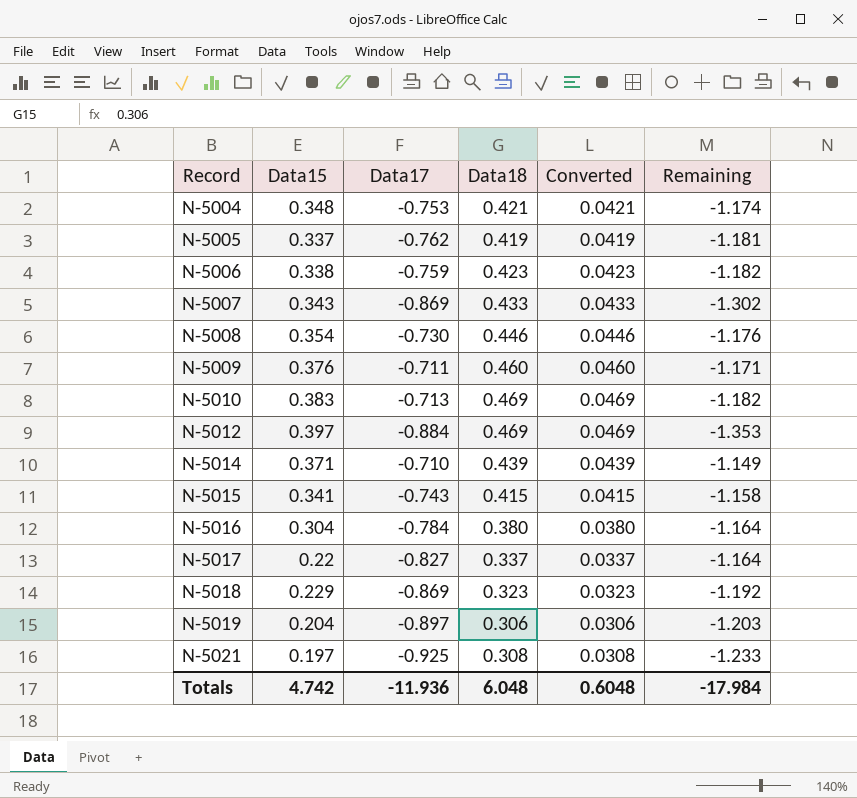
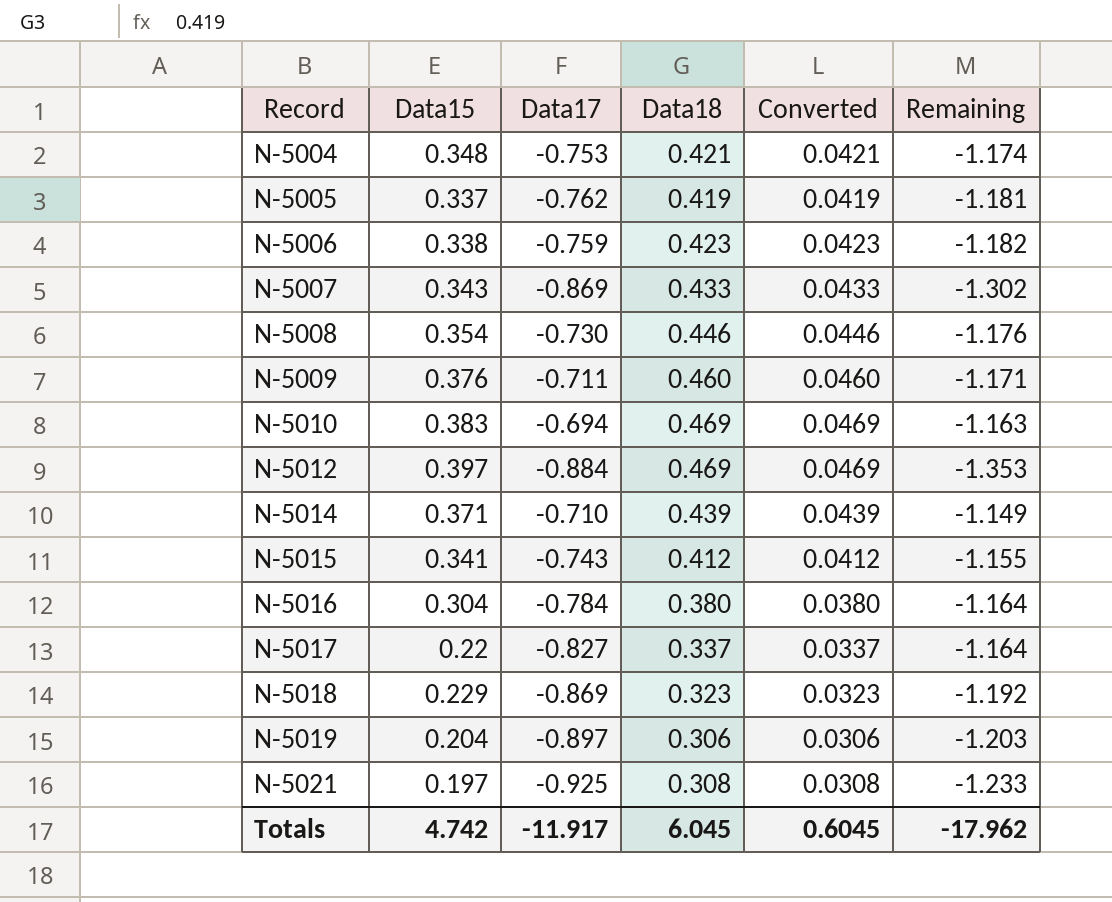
N-5010 | Data17: -0.713 -> -0.694
N-5010 | Remaining: -1.182 -> -1.163
N-5015 | Data18: 0.415 -> 0.412
N-5015 | Converted: 0.0415 -> 0.0412
N-5015 | Remaining: -1.158 -> -1.155
Totals | Data17: -11.936 -> -11.917
Totals | Data18: 6.048 -> 6.045
Totals | Converted: 0.6048 -> 0.6045
Totals | Remaining: -17.984 -> -17.962

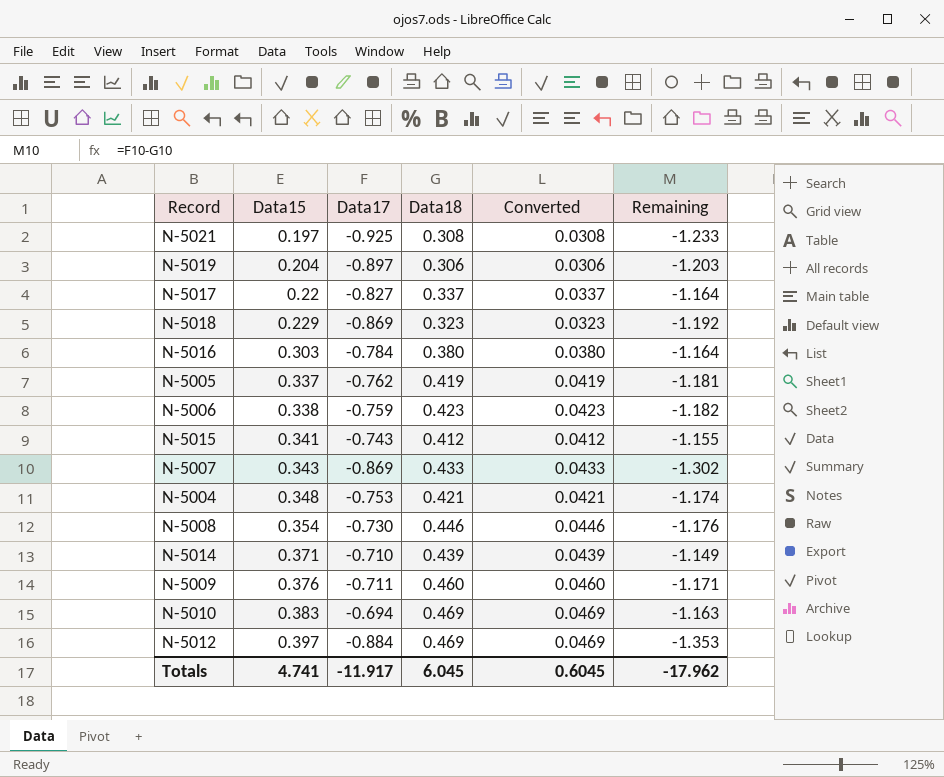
row order: Record ascending -> Data15 ascending
N-5016 | Data15: 0.304 -> 0.303
Totals | Data15: 4.742 -> 4.741

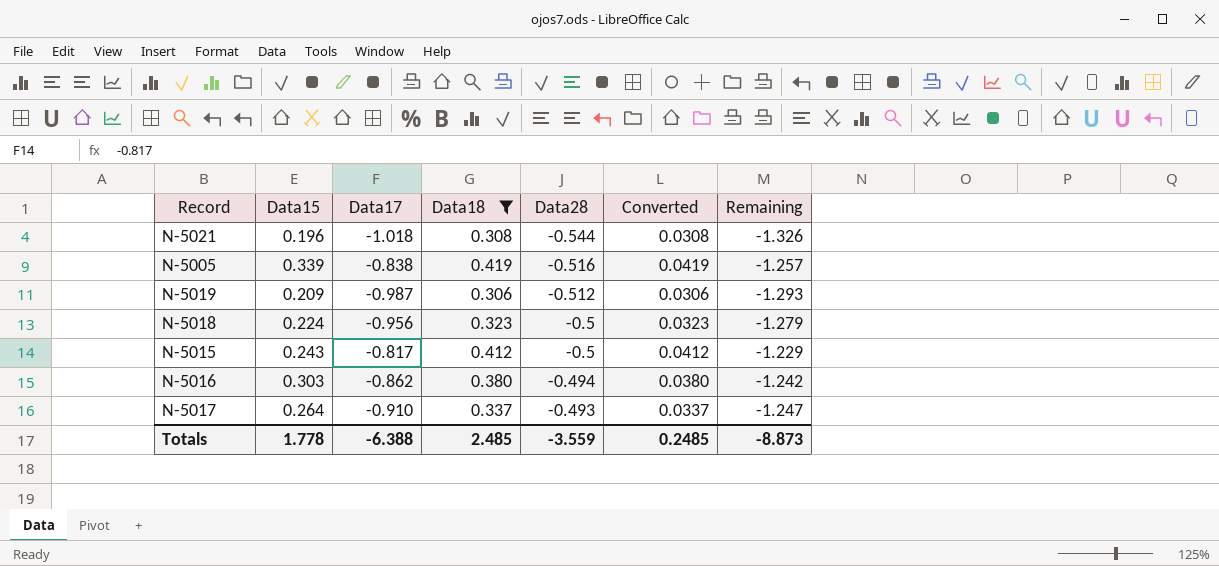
filter: none -> Data18 <= 0.419
row order: Data15 ascending -> Data28 ascending
column Data28 | position: none -> 5
N-5021 | Data15: 0.197 -> 0.196
N-5021 | Data17: -0.925 -> -1.018
N-5021 | Remaining: -1.233 -> -1.326
N-5005 | Data15: 0.337 -> 0.339
N-5005 | Data17: -0.762 -> -0.838
N-5005 | Remaining: -1.181 -> -1.257
N-5019 | Data15: 0.204 -> 0.209
N-5019 | Data17: -0.897 -> -0.987
N-5019 | Remaining: -1.203 -> -1.293
N-5018 | Data15: 0.229 -> 0.224
N-5018 | Data17: -0.869 -> -0.956
N-5018 | Remaining: -1.192 -> -1.279
N-5015 | Data15: 0.341 -> 0.243
N-5015 | Data17: -0.743 -> -0.817
N-5015 | Remaining: -1.155 -> -1.229
N-5016 | Data17: -0.784 -> -0.862
N-5016 | Remaining: -1.164 -> -1.242
N-5017 | Data15: 0.22 -> 0.264
N-5017 | Data17: -0.827 -> -0.910
N-5017 | Remaining: -1.164 -> -1.247
Totals | Data15: 4.741 -> 1.778
Totals | Data17: -11.917 -> -6.388
Totals | Data18: 6.045 -> 2.485
Totals | Converted: 0.6045 -> 0.2485
Totals | Remaining: -17.962 -> -8.873

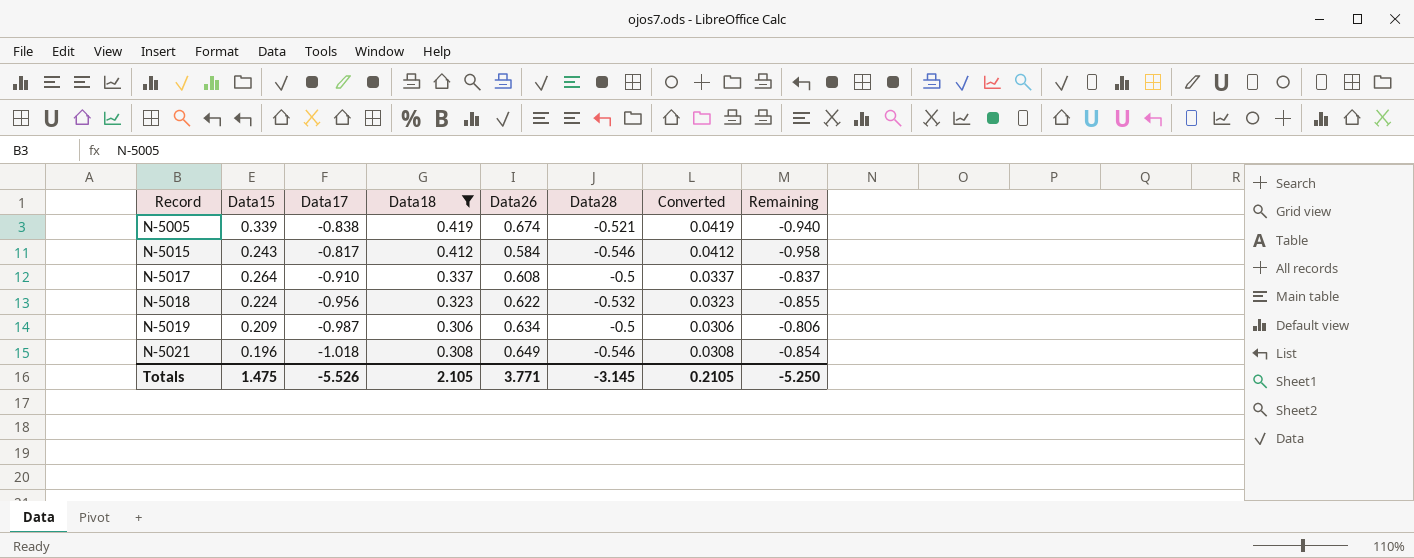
row order: Data28 ascending -> Record ascending
column Data26 | position: none -> 5
column Remaining | formula: [Data17] - [Data18] -> [Data28] - [Data18]
row N-5016: 0.303 | -0.862 | 0.380 | -0.494 | 0.0380 | -1.242 -> none
N-5005 | Data28: -0.516 -> -0.521
N-5015 | Data28: -0.5 -> -0.546
N-5017 | Data28: -0.493 -> -0.5
N-5018 | Data28: -0.5 -> -0.532
N-5019 | Data28: -0.512 -> -0.5
N-5021 | Data28: -0.544 -> -0.546
Totals | Data15: 1.778 -> 1.475
Totals | Data17: -6.388 -> -5.526
Totals | Data18: 2.485 -> 2.105
Totals | Data28: -3.559 -> -3.145
Totals | Converted: 0.2485 -> 0.2105
Totals | Remaining: -8.873 -> -5.250

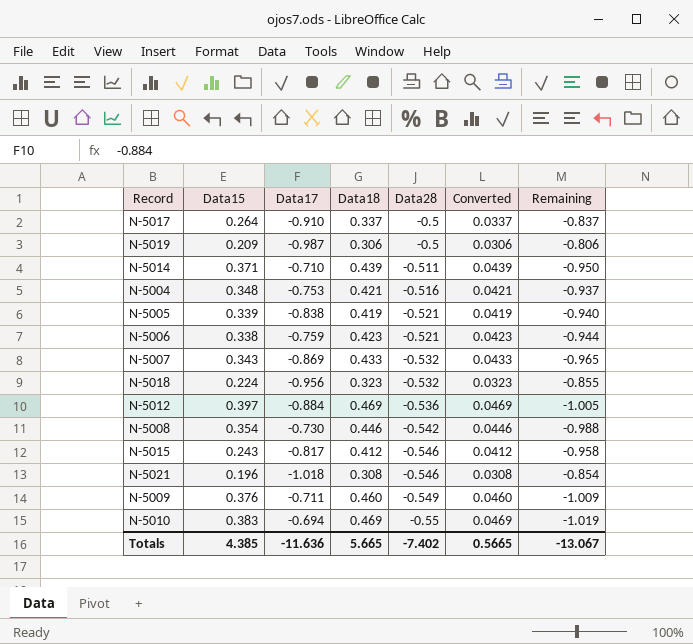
filter: Data18 <= 0.419 -> none
row order: Record ascending -> Data28 descending
column Data26 | position: 5 -> none
Totals | Data15: 1.475 -> 4.385
Totals | Data17: -5.526 -> -11.636
Totals | Data18: 2.105 -> 5.665
Totals | Data28: -3.145 -> -7.402
Totals | Converted: 0.2105 -> 0.5665
Totals | Remaining: -5.250 -> -13.067

